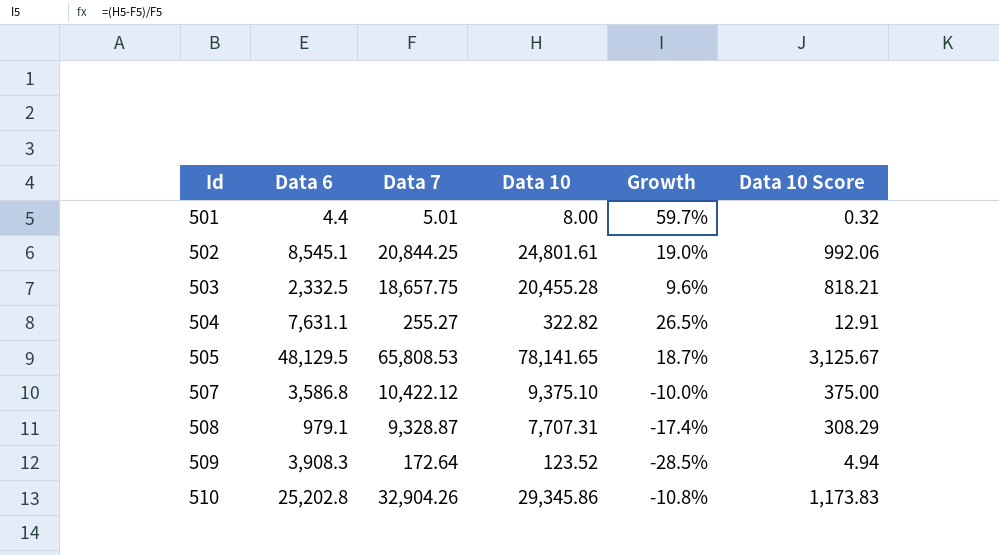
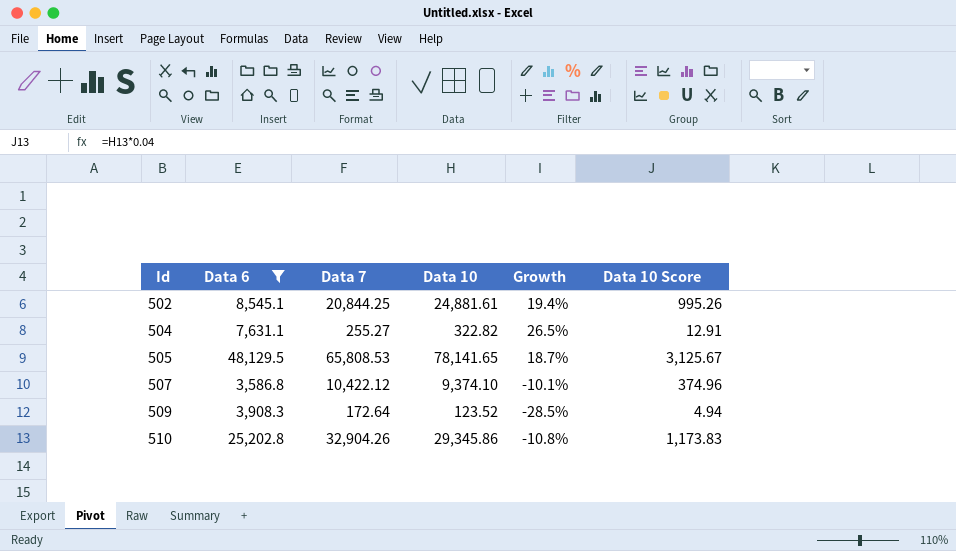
filter: none -> Data 6 >= 3,586.8
502 | Data 10: 24,801.61 -> 24,881.61
502 | Growth: 19.0% -> 19.4%
502 | Data 10 Score: 992.06 -> 995.26
507 | Data 10: 9,375.10 -> 9,374.10
507 | Growth: -10.0% -> -10.1%
507 | Data 10 Score: 375.00 -> 374.96

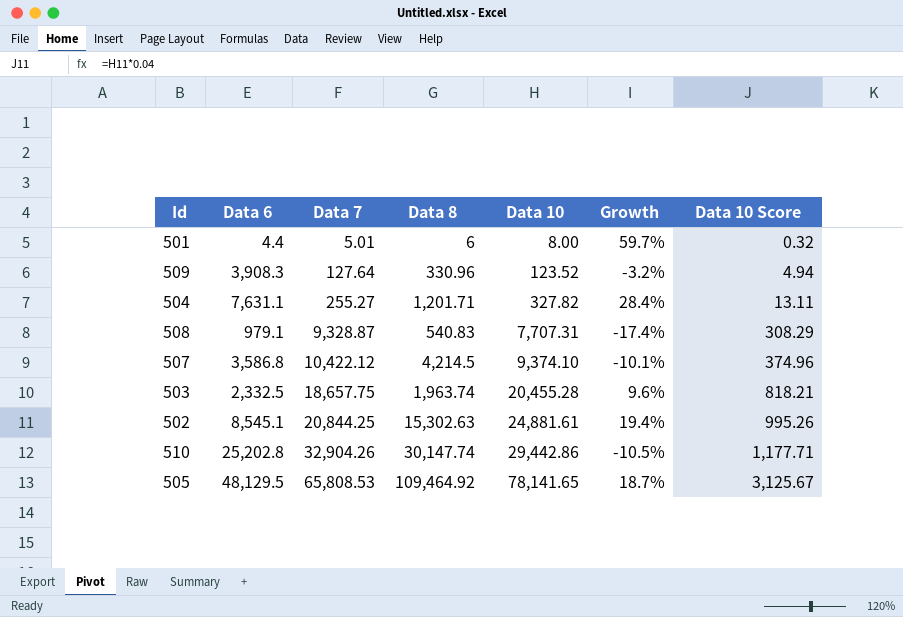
filter: Data 6 >= 3,586.8 -> none
row order: Id ascending -> Data 7 ascending
column Data 8 | position: none -> 4
509 | Data 7: 172.64 -> 127.64
509 | Growth: -28.5% -> -3.2%
504 | Data 10: 322.82 -> 327.82
504 | Growth: 26.5% -> 28.4%
504 | Data 10 Score: 12.91 -> 13.11
510 | Data 10: 29,345.86 -> 29,442.86
510 | Growth: -10.8% -> -10.5%
510 | Data 10 Score: 1,173.83 -> 1,177.71

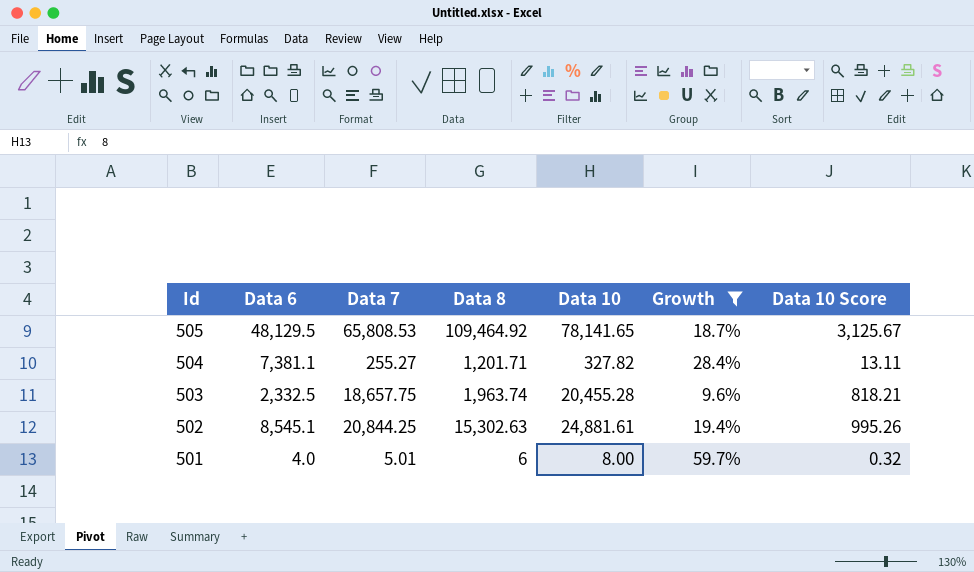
filter: none -> Growth >= 9.6%
row order: Data 7 ascending -> Id descending
504 | Data 6: 7,631.1 -> 7,381.1
501 | Data 6: 4.4 -> 4.0

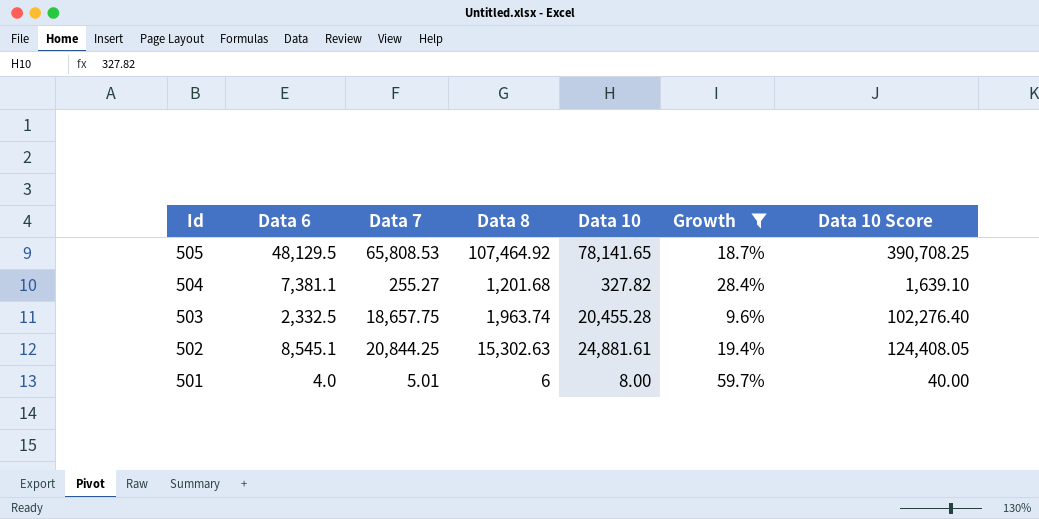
column Data 10 Score | formula: [Data 10] * 0.04 -> [Data 10] * 5
505 | Data 8: 109,464.92 -> 107,464.92
504 | Data 8: 1,201.71 -> 1,201.68

